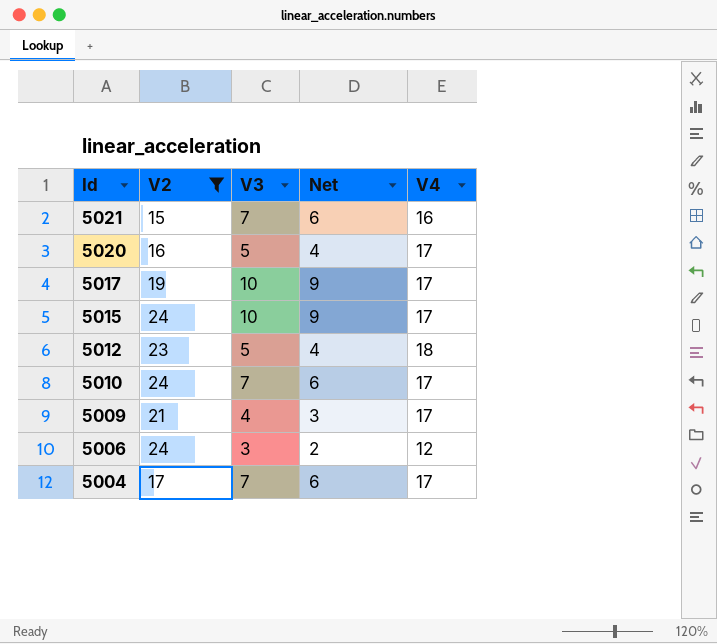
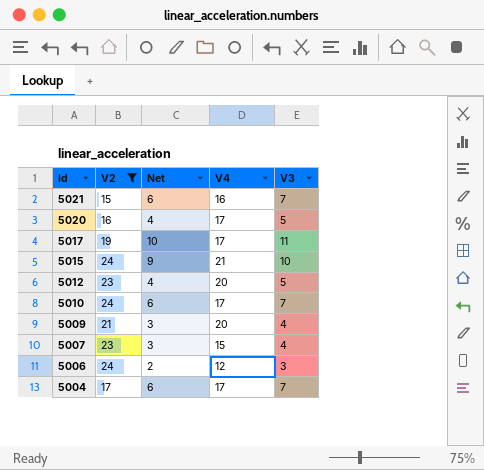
column V3 | position: 3 -> 5
5017 | Net: 9 -> 10
5017 | V3: 10 -> 11
5015 | V4: 17 -> 21
5012 | V4: 18 -> 20
5009 | V4: 17 -> 20
row 5007: none -> 23 | 3 | 15 | 4

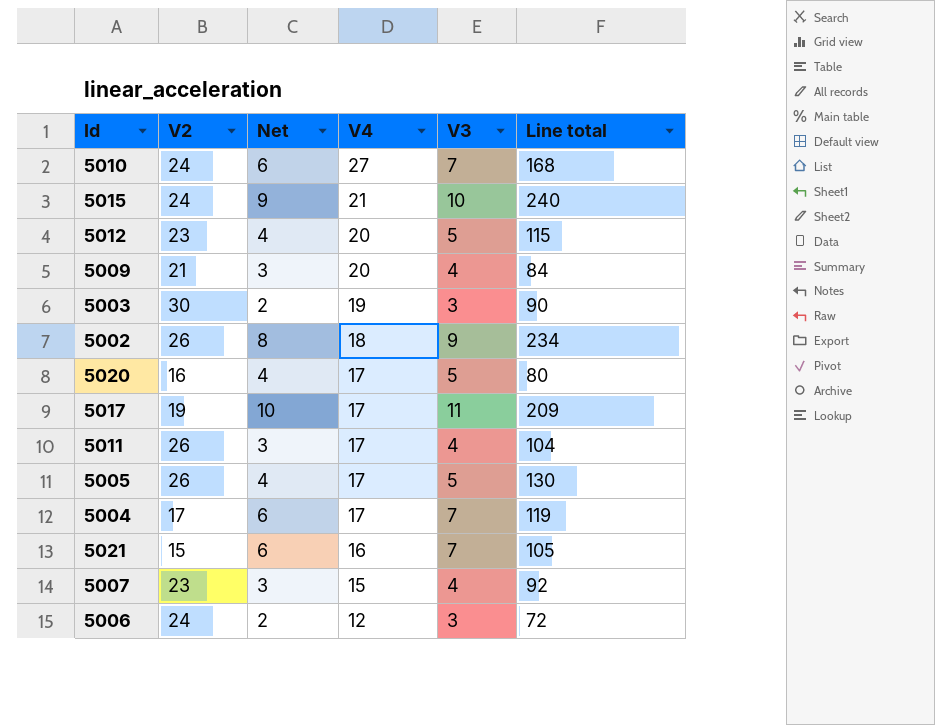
filter: V2 <= 24 -> none
row order: Id descending -> V4 descending
column Line total | formula: none -> [V2] * [V3]
5010 | V4: 17 -> 27

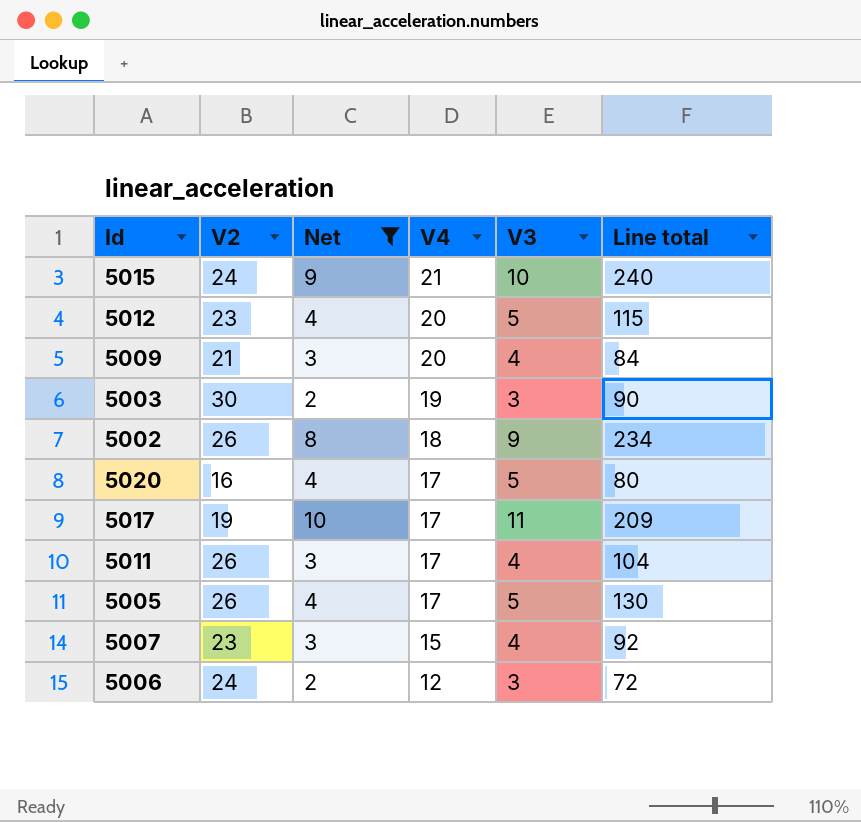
filter: none -> Net != 6

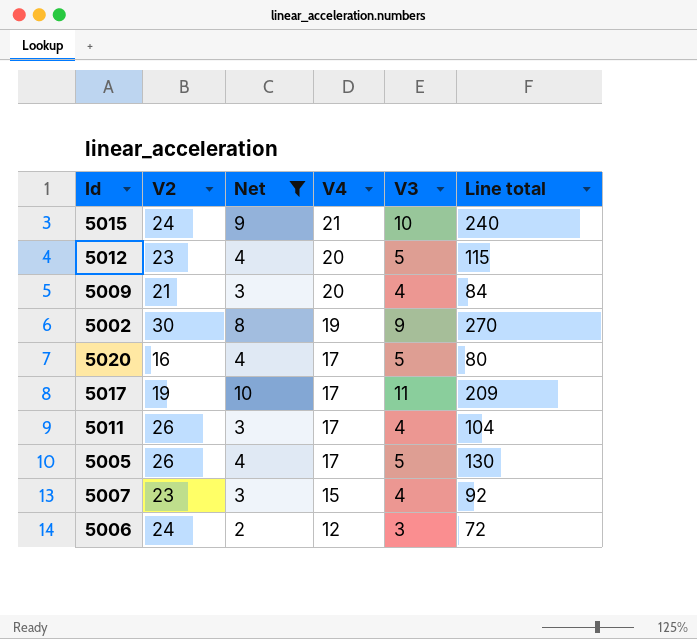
row 5003: 30 | 2 | 19 | 3 | 90 -> none
5002 | V2: 26 -> 30
5002 | V4: 18 -> 19
5002 | Line total: 234 -> 270

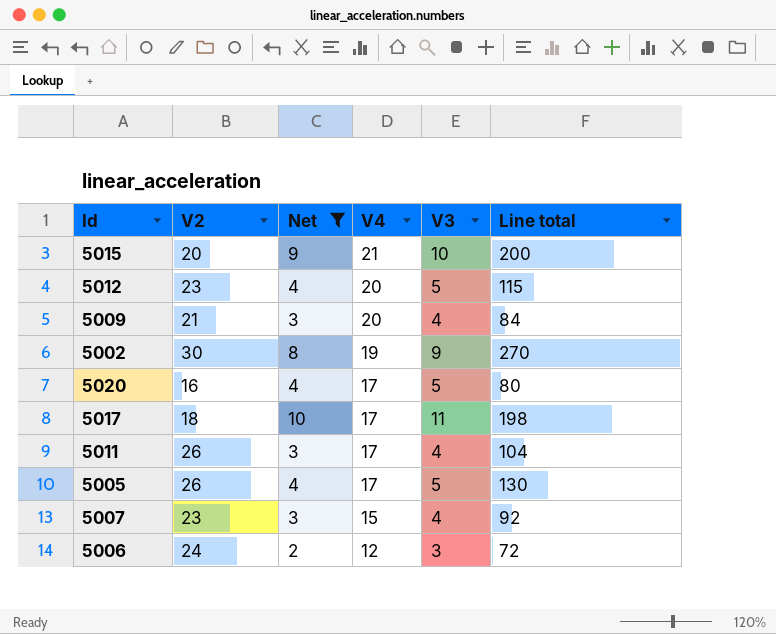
5015 | V2: 24 -> 20
5015 | Line total: 240 -> 200
5017 | V2: 19 -> 18
5017 | Line total: 209 -> 198

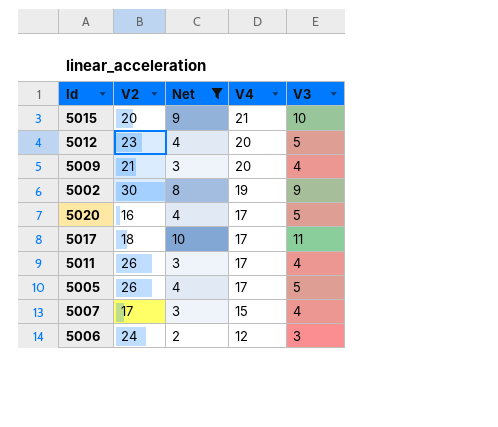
column Line total | formula: [V2] * [V3] -> none
5007 | V2: 23 -> 17

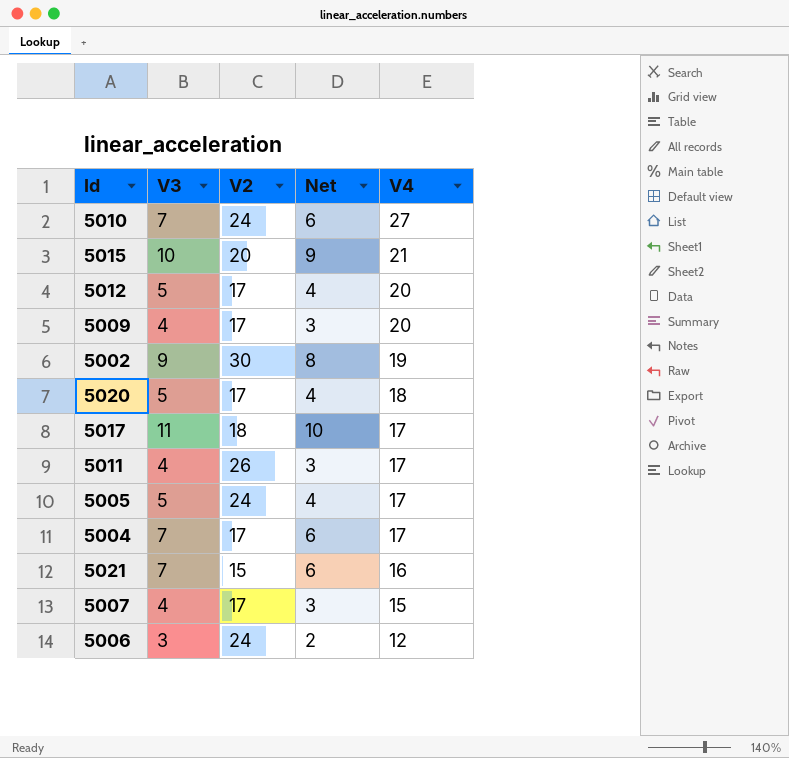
filter: Net != 6 -> none
column V3 | position: 5 -> 2
5012 | V2: 23 -> 17
5009 | V2: 21 -> 17
5020 | V2: 16 -> 17
5020 | V4: 17 -> 18
5005 | V2: 26 -> 24

